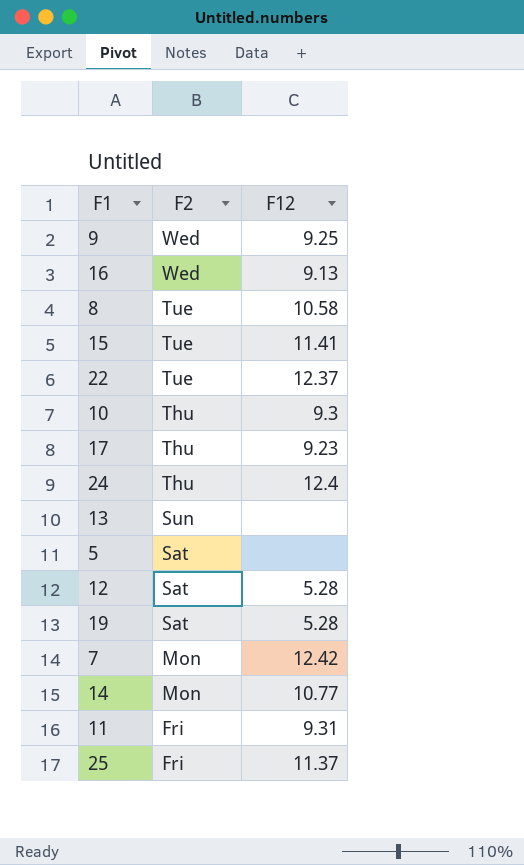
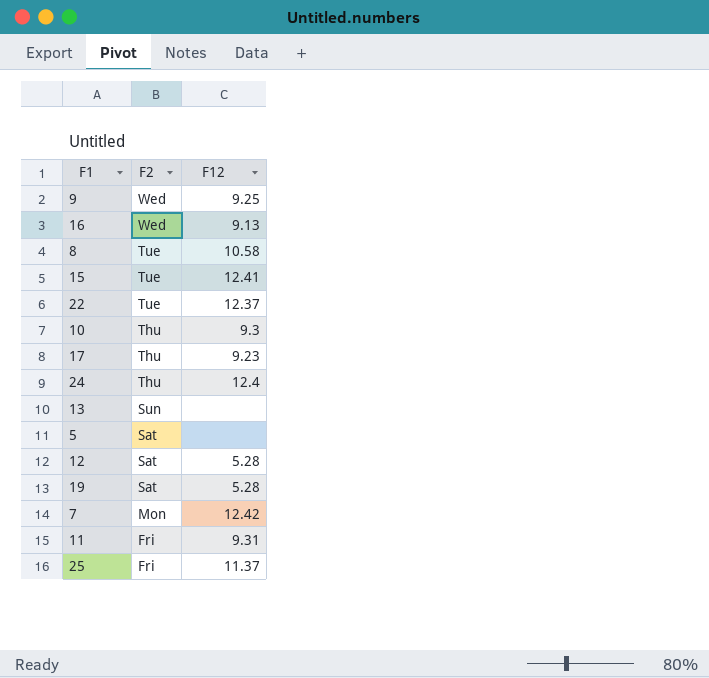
row 14: Mon | 10.77 -> none
15 | F12: 11.41 -> 12.41

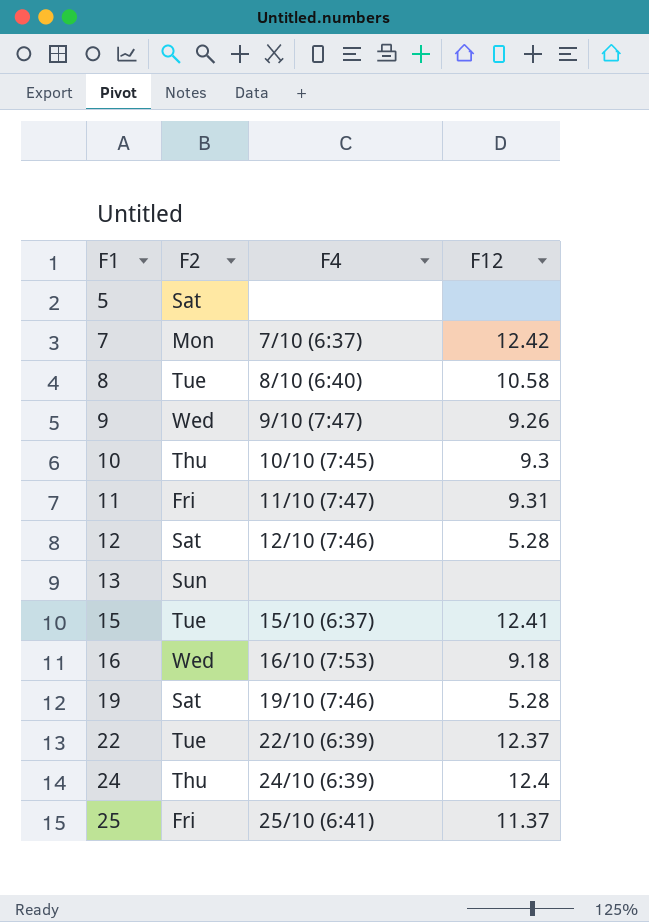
row order: F2 descending -> F1 ascending
column F4 | position: none -> 3
row 17: Thu | 9.23 -> none
9 | F12: 9.25 -> 9.26
16 | F12: 9.13 -> 9.18

